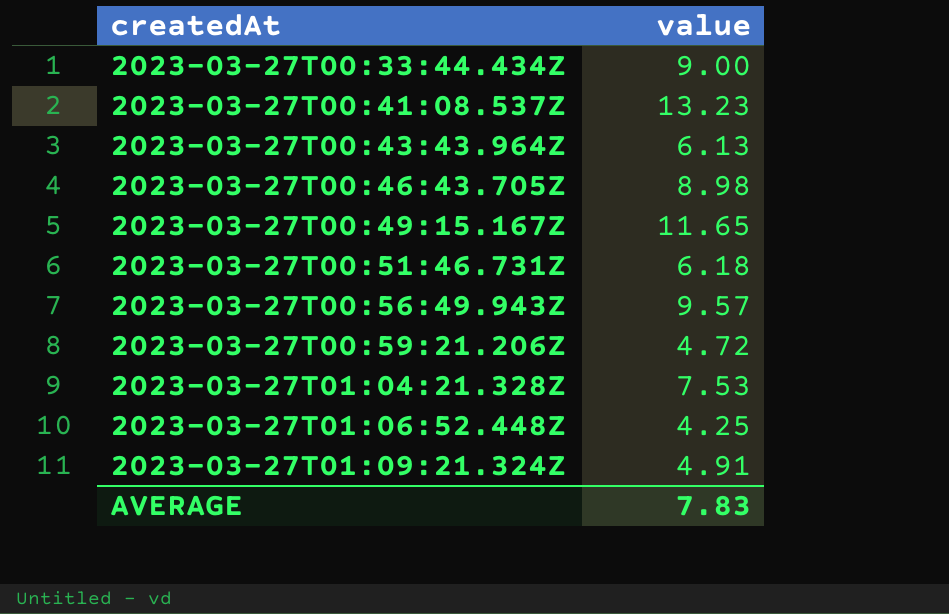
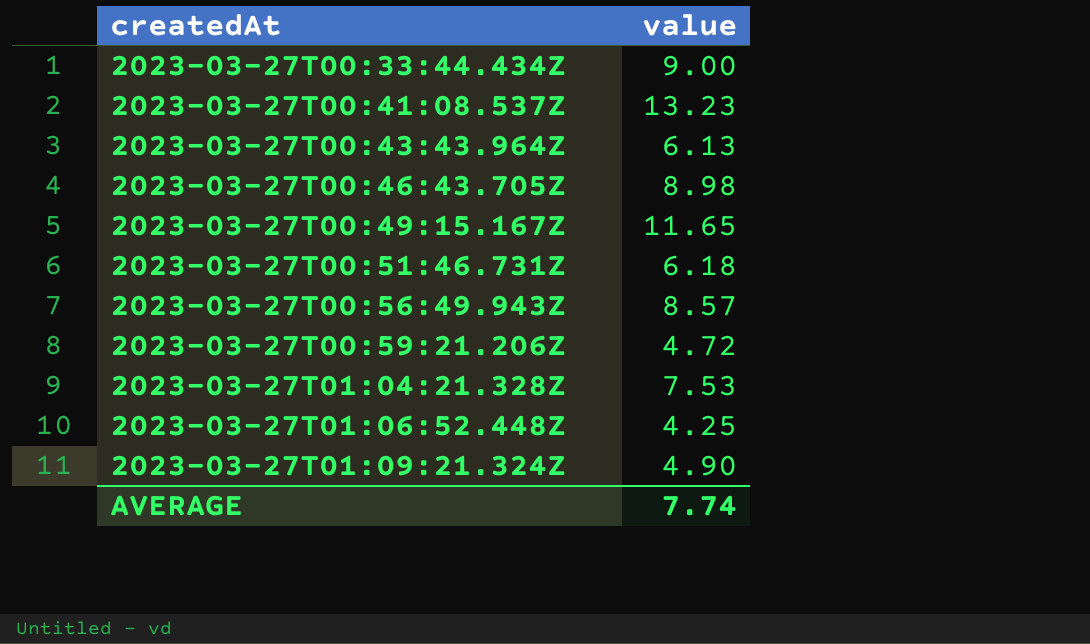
2023-03-27T00:56:49.943Z | value: 9.57 -> 8.57
2023-03-27T01:09:21.324Z | value: 4.91 -> 4.90
AVERAGE | value: 7.83 -> 7.74

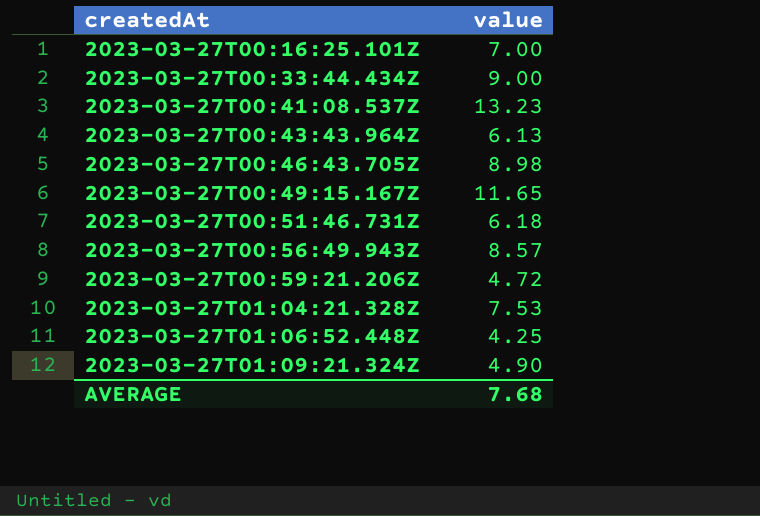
row 2023-03-27T00:16:25.101Z: none -> 7.00
AVERAGE | value: 7.74 -> 7.68

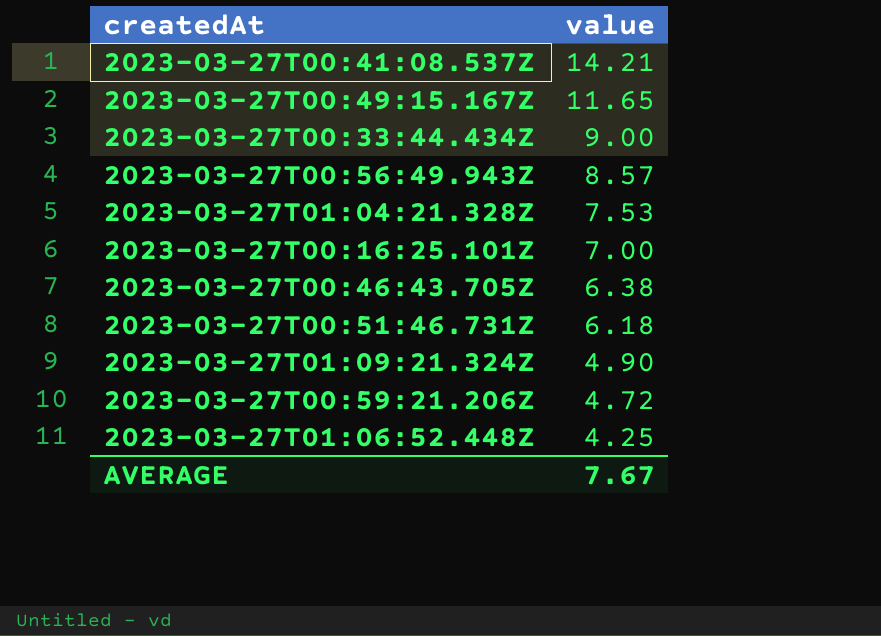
row order: createdAt ascending -> value descending
row 2023-03-27T00:43:43.964Z: 6.13 -> none
2023-03-27T00:41:08.537Z | value: 13.23 -> 14.21
2023-03-27T00:46:43.705Z | value: 8.98 -> 6.38
AVERAGE | value: 7.68 -> 7.67

